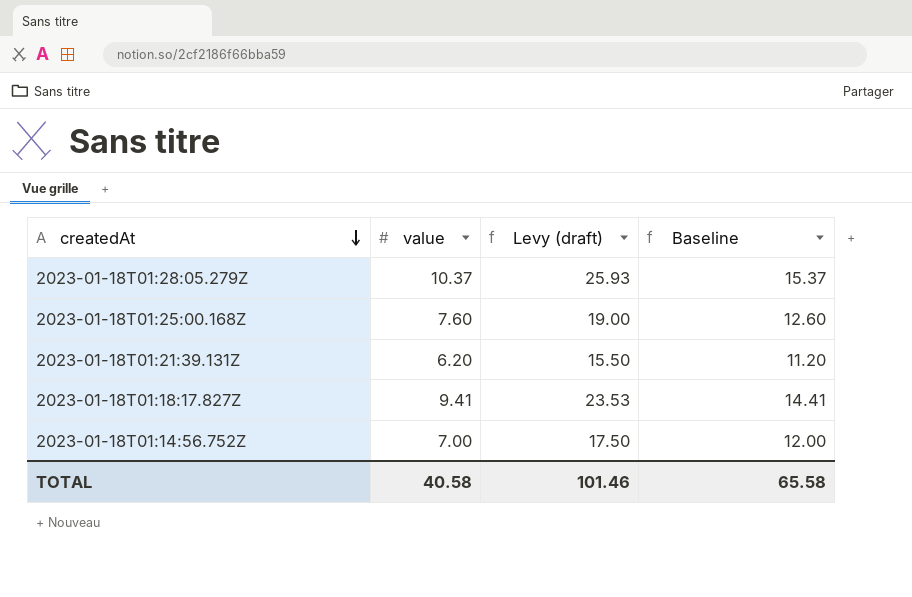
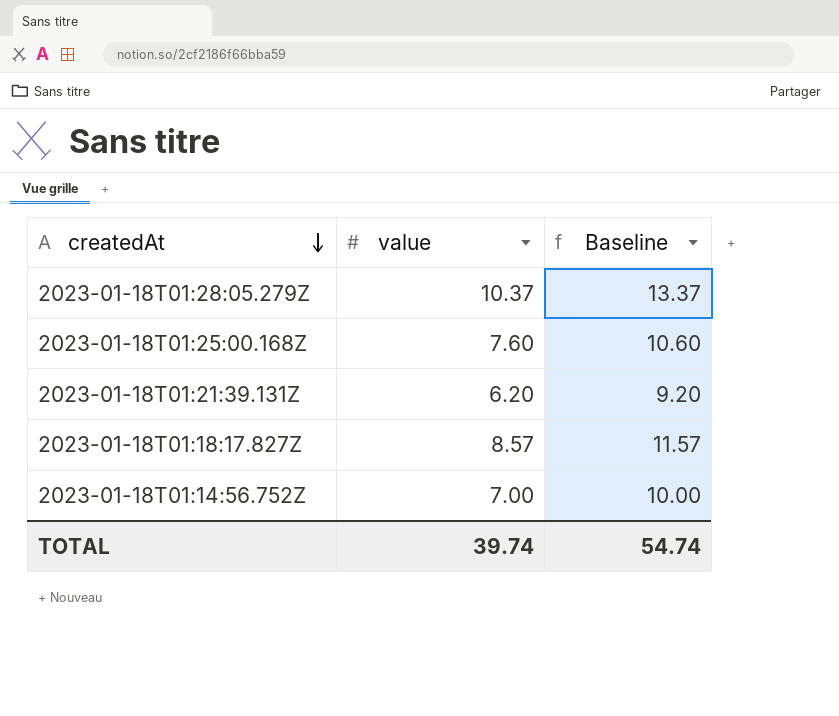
column Levy (draft) | formula: [value] * 2.5 -> none
column Baseline | formula: [value] + 5 -> [value] + 3
2023-01-18T01:18:17.827Z | value: 9.41 -> 8.57
TOTAL | value: 40.58 -> 39.74
TOTAL | Baseline: 65.58 -> 54.74

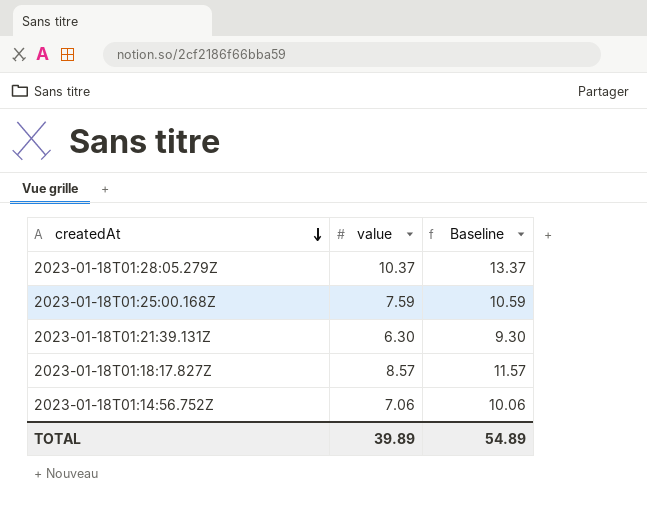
2023-01-18T01:25:00.168Z | value: 7.60 -> 7.59
2023-01-18T01:25:00.168Z | Baseline: 10.60 -> 10.59
2023-01-18T01:21:39.131Z | value: 6.20 -> 6.30
2023-01-18T01:21:39.131Z | Baseline: 9.20 -> 9.30
2023-01-18T01:14:56.752Z | value: 7.00 -> 7.06
2023-01-18T01:14:56.752Z | Baseline: 10.00 -> 10.06
TOTAL | value: 39.74 -> 39.89
TOTAL | Baseline: 54.74 -> 54.89

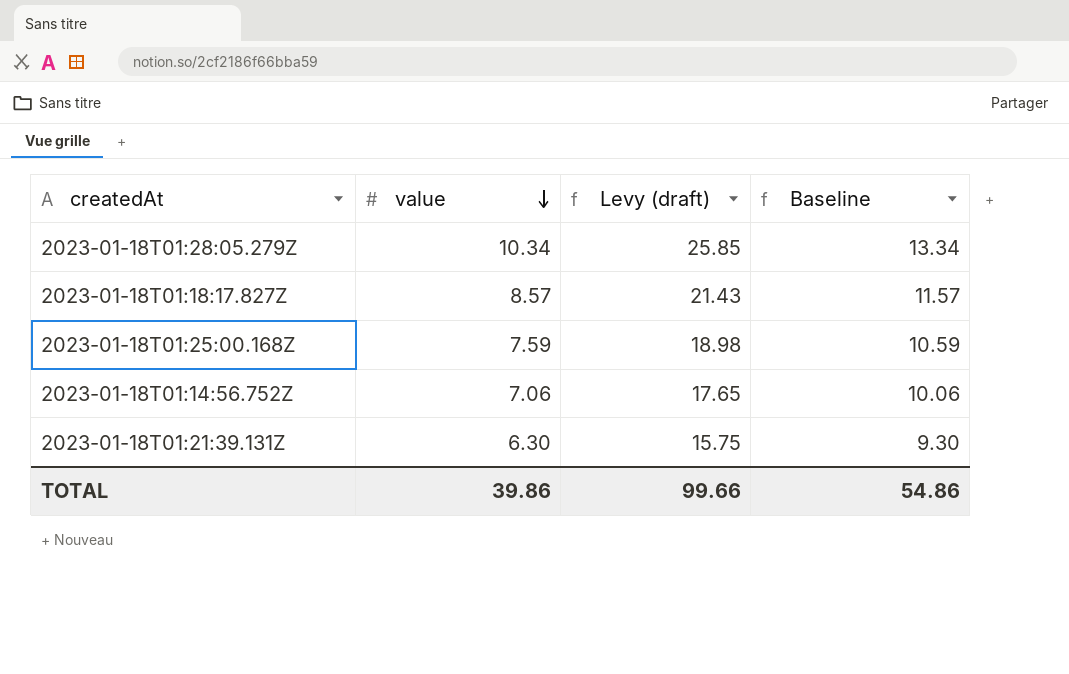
row order: createdAt descending -> value descending
column Levy (draft) | formula: none -> [value] * 2.5
2023-01-18T01:28:05.279Z | value: 10.37 -> 10.34
2023-01-18T01:28:05.279Z | Baseline: 13.37 -> 13.34
TOTAL | value: 39.89 -> 39.86
TOTAL | Baseline: 54.89 -> 54.86

